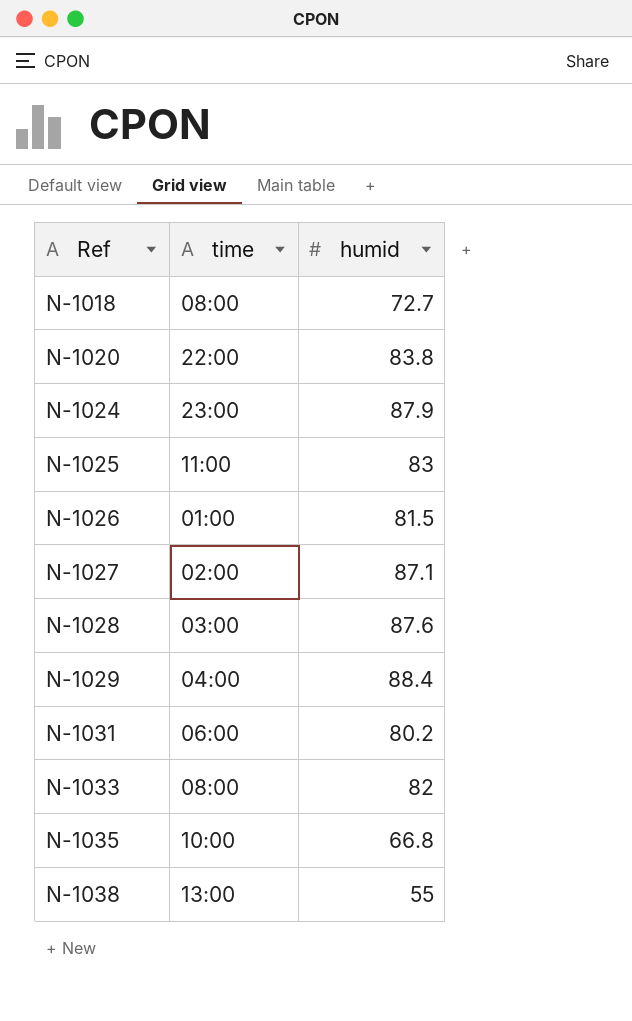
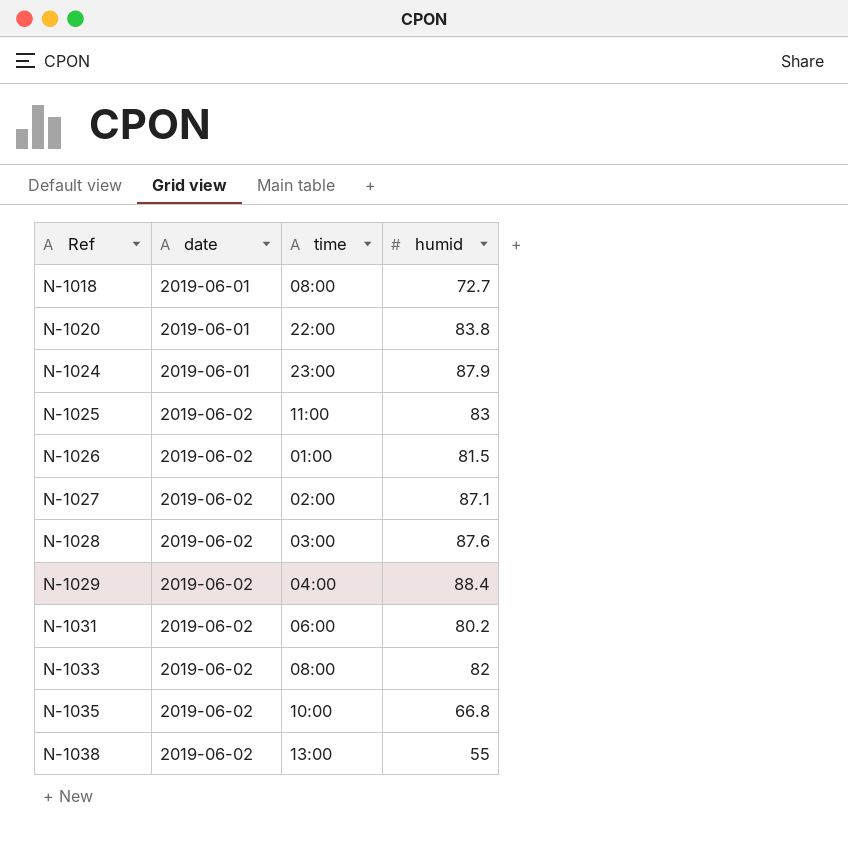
column date | position: none -> 2

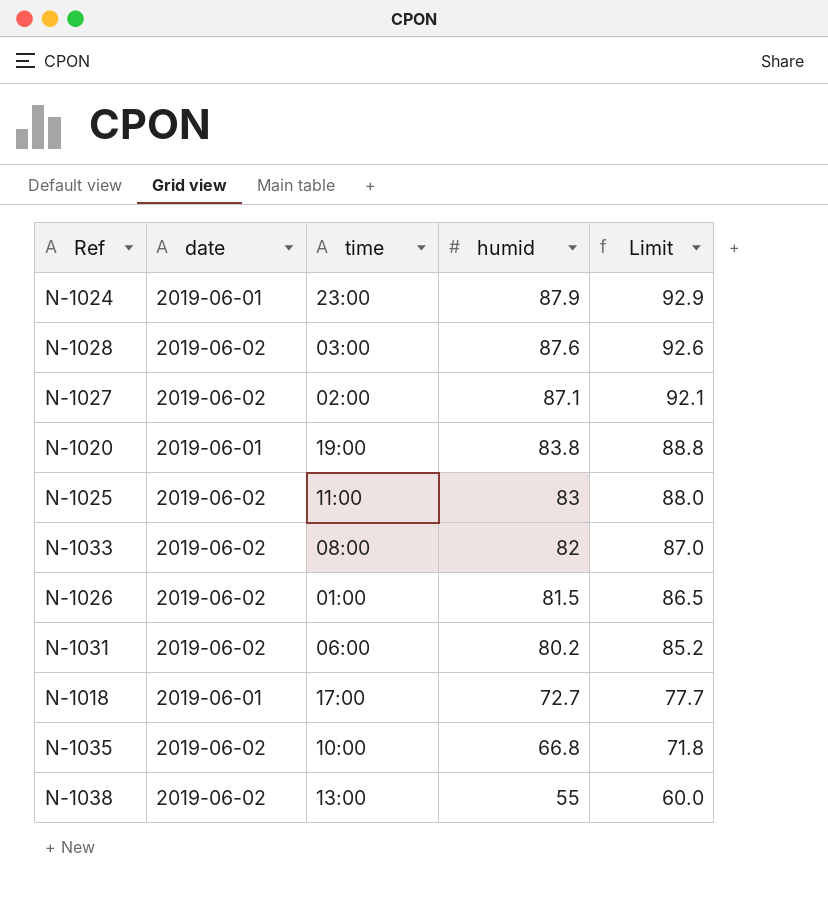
row order: Ref ascending -> humid descending
column Limit | formula: none -> [humid] + 5
row N-1029: 2019-06-02 | 04:00 | 88.4 -> none
N-1020 | time: 22:00 -> 19:00
N-1018 | time: 08:00 -> 17:00

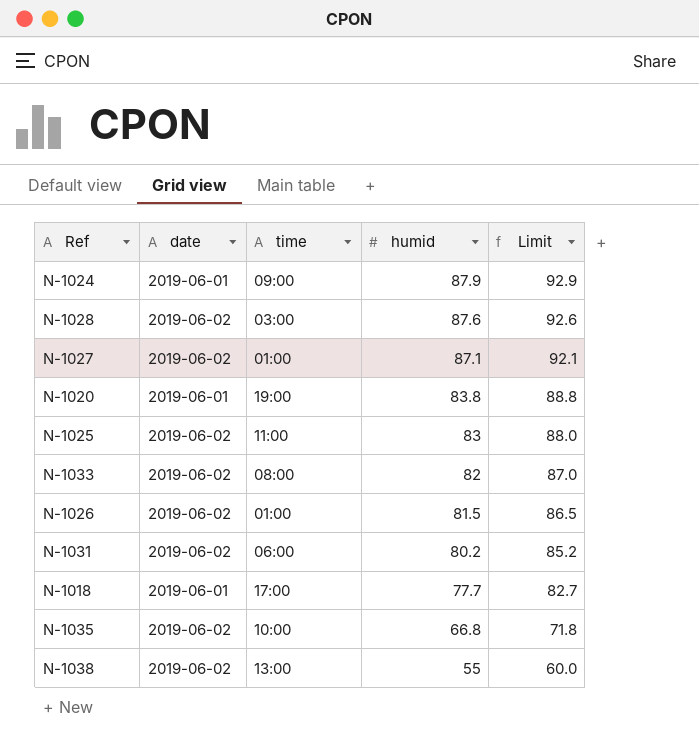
N-1024 | time: 23:00 -> 09:00
N-1027 | time: 02:00 -> 01:00
N-1018 | humid: 72.7 -> 77.7
N-1018 | Limit: 77.7 -> 82.7

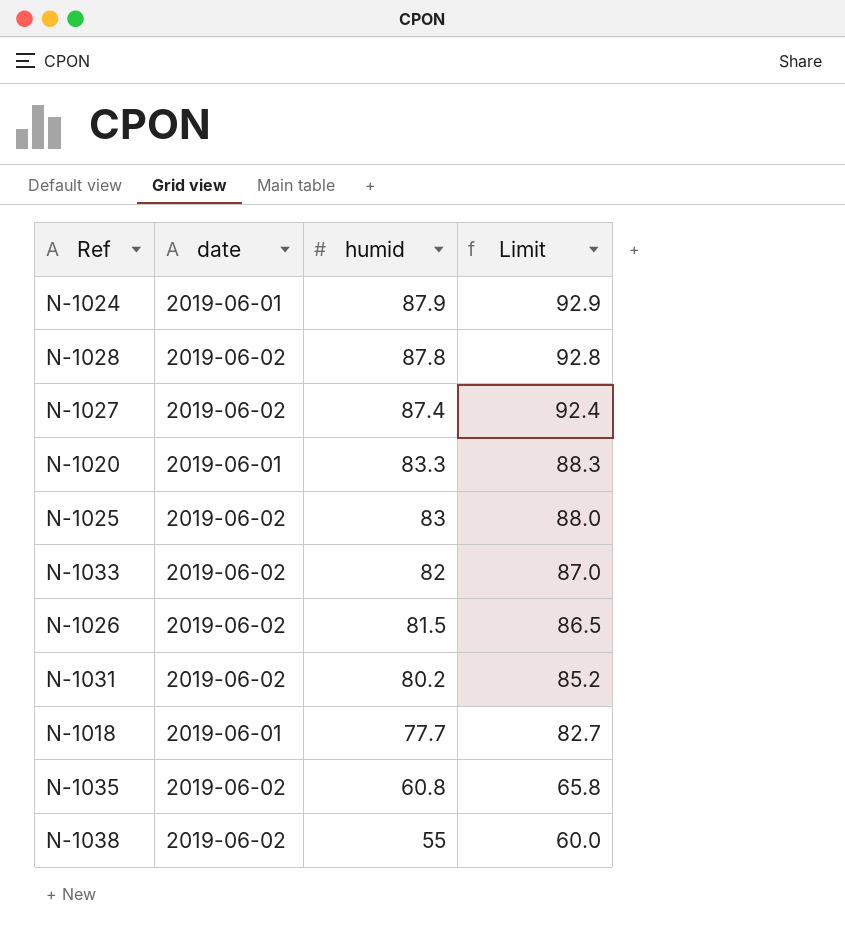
column time | position: 3 -> none
N-1028 | humid: 87.6 -> 87.8
N-1028 | Limit: 92.6 -> 92.8
N-1027 | humid: 87.1 -> 87.4
N-1027 | Limit: 92.1 -> 92.4
N-1020 | humid: 83.8 -> 83.3
N-1020 | Limit: 88.8 -> 88.3
N-1035 | humid: 66.8 -> 60.8
N-1035 | Limit: 71.8 -> 65.8

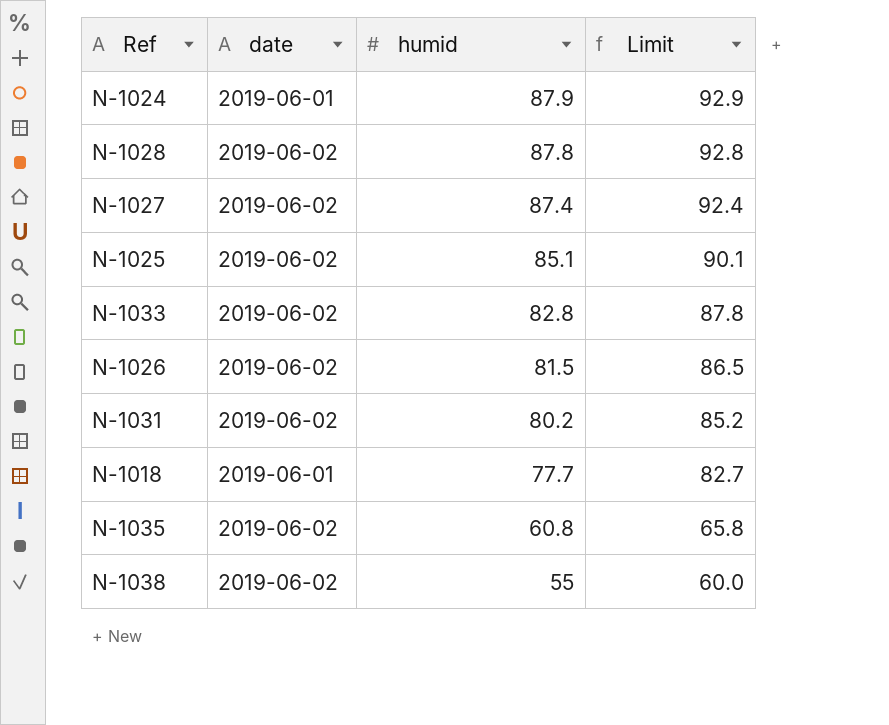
row N-1020: 2019-06-01 | 83.3 | 88.3 -> none
N-1025 | humid: 83 -> 85.1
N-1025 | Limit: 88.0 -> 90.1
N-1033 | humid: 82 -> 82.8
N-1033 | Limit: 87.0 -> 87.8

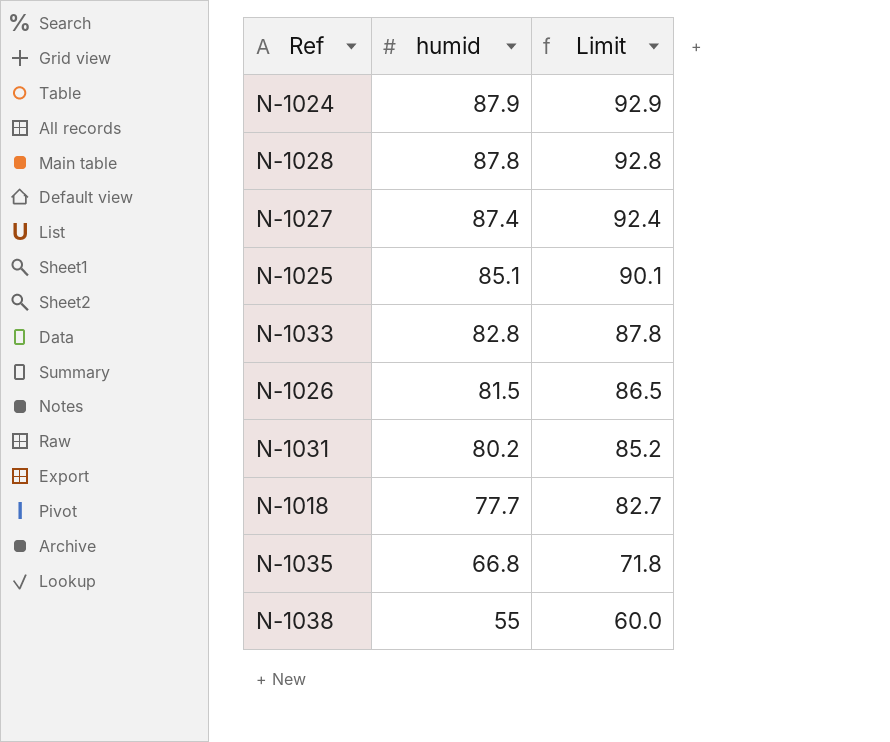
column date | position: 2 -> none
N-1035 | humid: 60.8 -> 66.8
N-1035 | Limit: 65.8 -> 71.8

